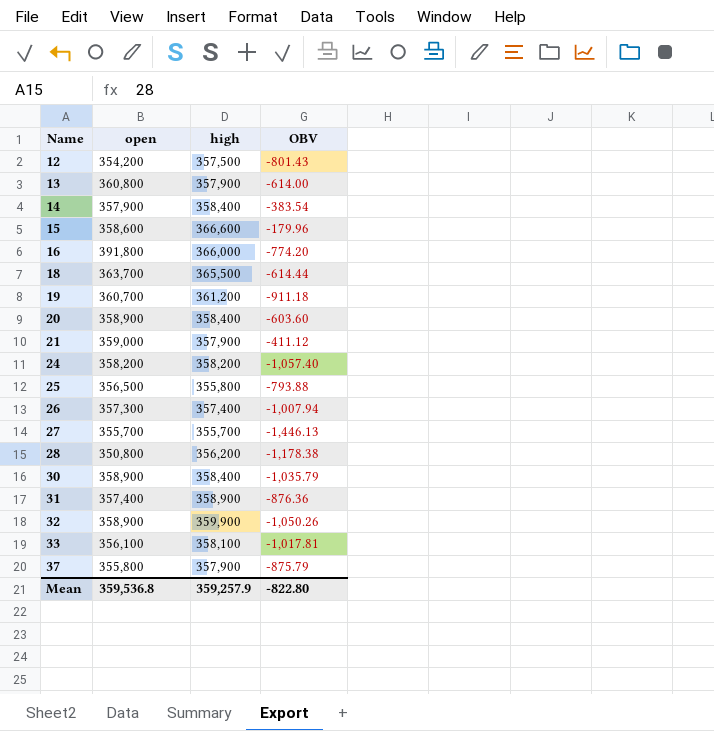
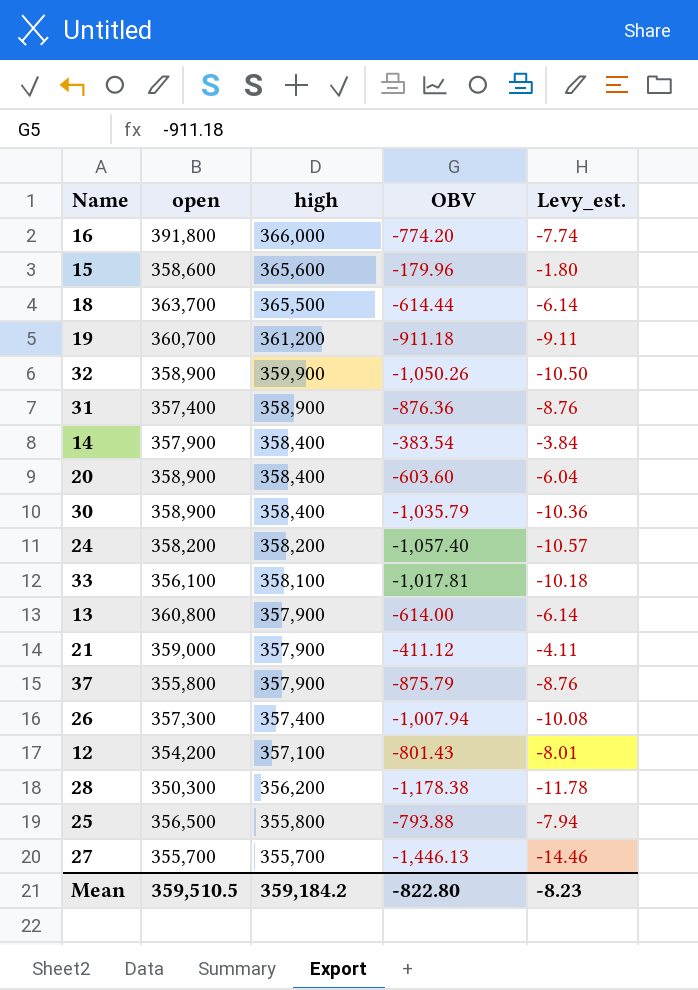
row order: Name ascending -> high descending
column Levy_est. | formula: none -> [OBV] * 0.01
15 | high: 366,600 -> 365,600
12 | high: 357,500 -> 357,100
28 | open: 350,800 -> 350,300
Mean | open: 359,536.8 -> 359,510.5
Mean | high: 359,257.9 -> 359,184.2

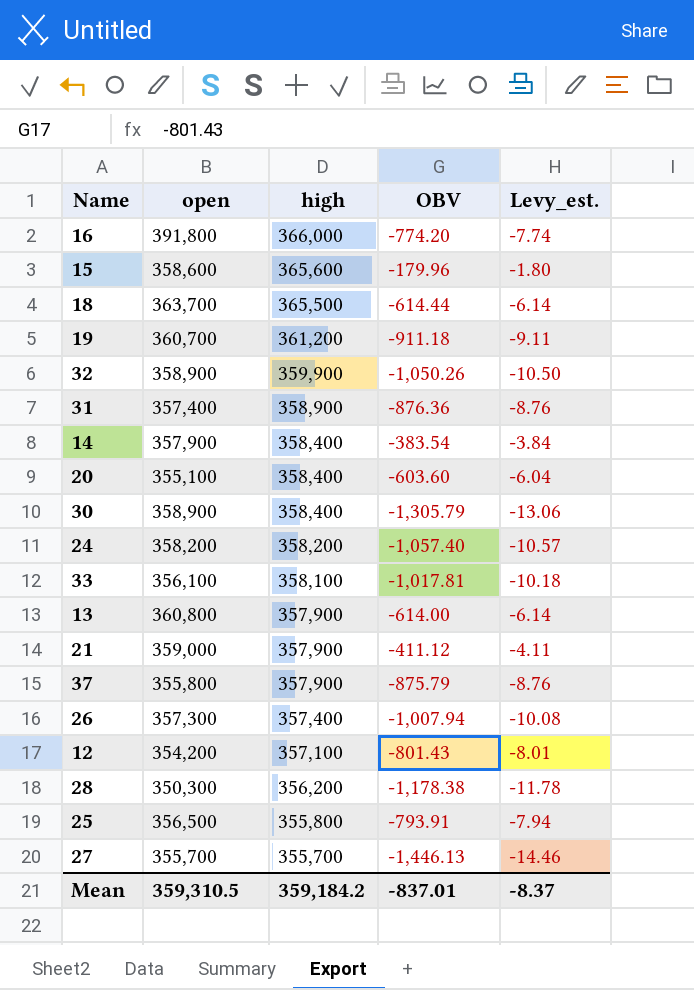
20 | open: 358,900 -> 355,100
30 | OBV: -1,035.79 -> -1,305.79
30 | Levy_est.: -10.36 -> -13.06
25 | OBV: -793.88 -> -793.91
Mean | open: 359,510.5 -> 359,310.5
Mean | OBV: -822.80 -> -837.01
Mean | Levy_est.: -8.23 -> -8.37

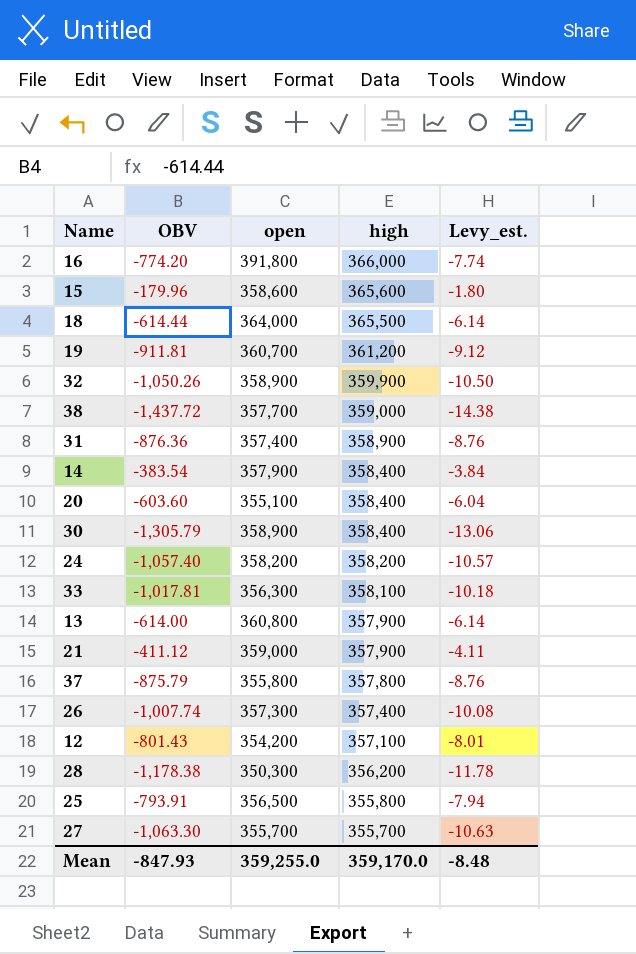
column OBV | position: 4 -> 2
18 | open: 363,700 -> 364,000
19 | OBV: -911.18 -> -911.81
19 | Levy_est.: -9.11 -> -9.12
row 38: none -> -1,437.72 | 357,700 | 359,000 | -14.38
33 | open: 356,100 -> 356,300
37 | high: 357,900 -> 357,800
26 | OBV: -1,007.94 -> -1,007.74
27 | OBV: -1,446.13 -> -1,063.30
27 | Levy_est.: -14.46 -> -10.63
Mean | OBV: -837.01 -> -847.93
Mean | open: 359,310.5 -> 359,255.0
Mean | high: 359,184.2 -> 359,170.0
Mean | Levy_est.: -8.37 -> -8.48

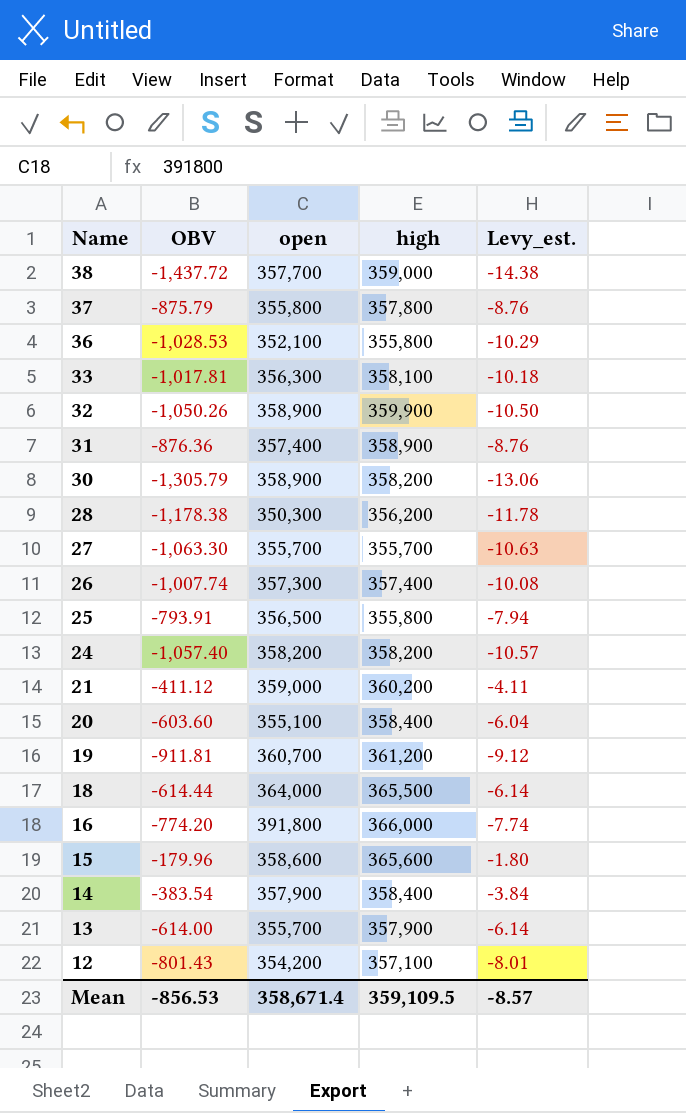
row order: high descending -> Name descending
row 36: none -> -1,028.53 | 352,100 | 355,800 | -10.29
30 | high: 358,400 -> 358,200
21 | high: 357,900 -> 360,200
13 | open: 360,800 -> 355,700
Mean | OBV: -847.93 -> -856.53
Mean | open: 359,255.0 -> 358,671.4
Mean | high: 359,170.0 -> 359,109.5
Mean | Levy_est.: -8.48 -> -8.57

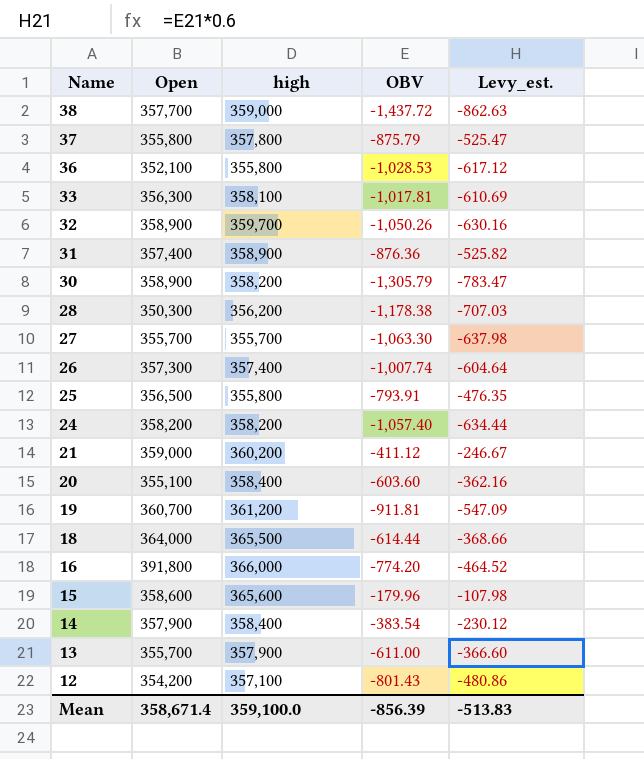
column name: open -> Open
column OBV | position: 2 -> 4
column Levy_est. | formula: [OBV] * 0.01 -> [OBV] * 0.6
32 | high: 359,900 -> 359,700
13 | OBV: -614.00 -> -611.00
Mean | high: 359,109.5 -> 359,100.0
Mean | OBV: -856.53 -> -856.39
Mean | Levy_est.: -8.57 -> -513.83

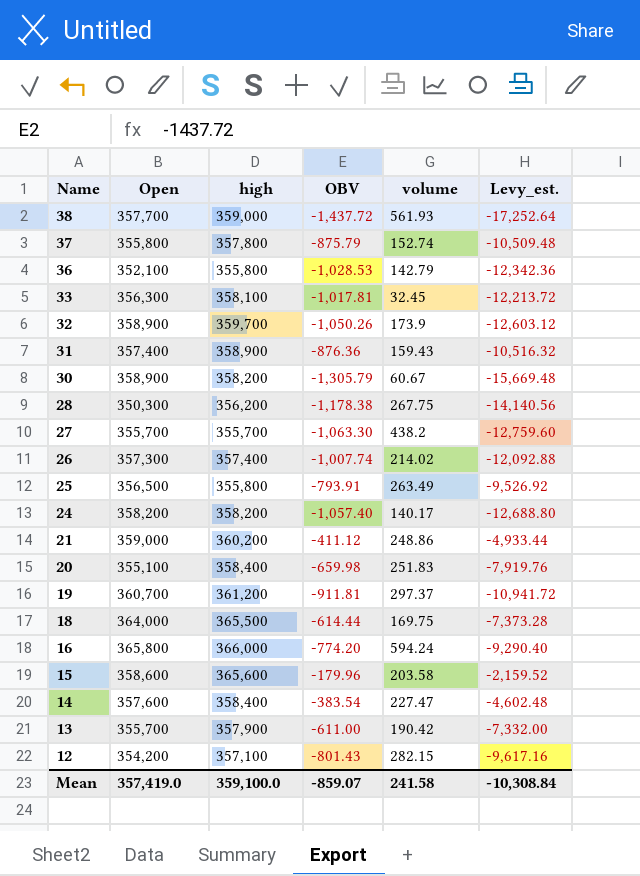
column volume | position: none -> 5
column Levy_est. | formula: [OBV] * 0.6 -> [OBV] * 12
20 | OBV: -603.60 -> -659.98
16 | Open: 391,800 -> 365,800
14 | Open: 357,900 -> 357,600
Mean | Open: 358,671.4 -> 357,419.0
Mean | OBV: -856.39 -> -859.07
Mean | Levy_est.: -513.83 -> -10,308.84

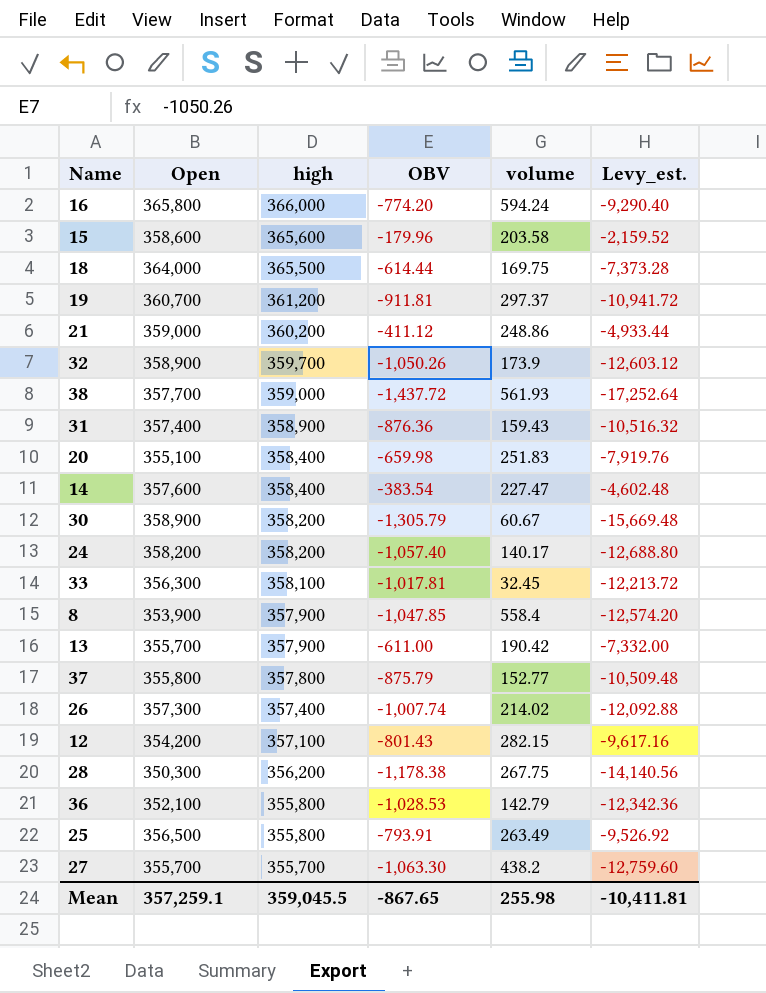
row order: Name descending -> high descending
row 8: none -> 353,900 | 357,900 | -1,047.85 | 558.4 | -12,574.20
37 | volume: 152.74 -> 152.77
Mean | Open: 357,419.0 -> 357,259.1
Mean | high: 359,100.0 -> 359,045.5
Mean | OBV: -859.07 -> -867.65
Mean | volume: 241.58 -> 255.98
Mean | Levy_est.: -10,308.84 -> -10,411.81

